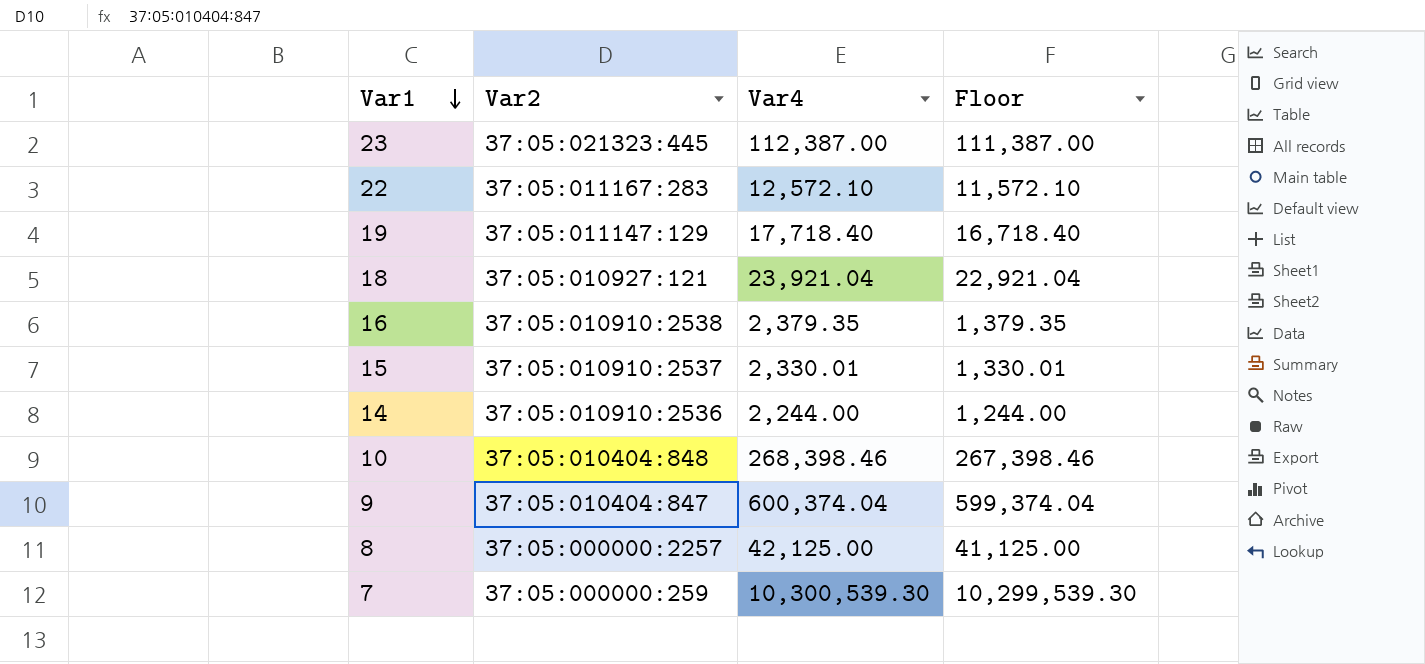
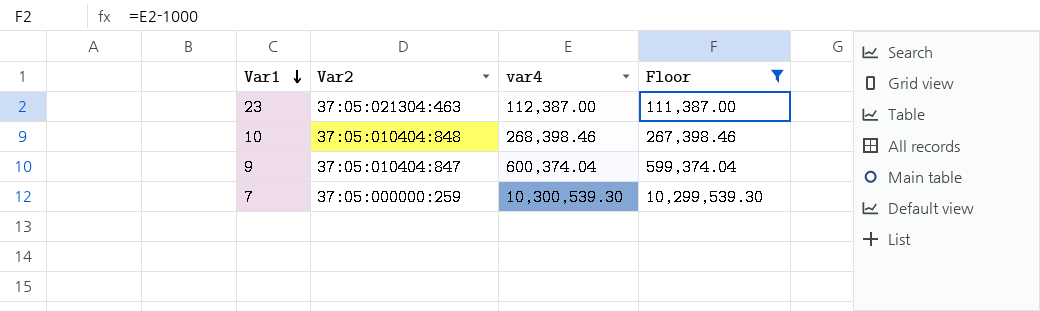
filter: none -> Floor >= 111,387.00
column name: Var4 -> var4
23 | Var2: 37:05:021323:445 -> 37:05:021304:463

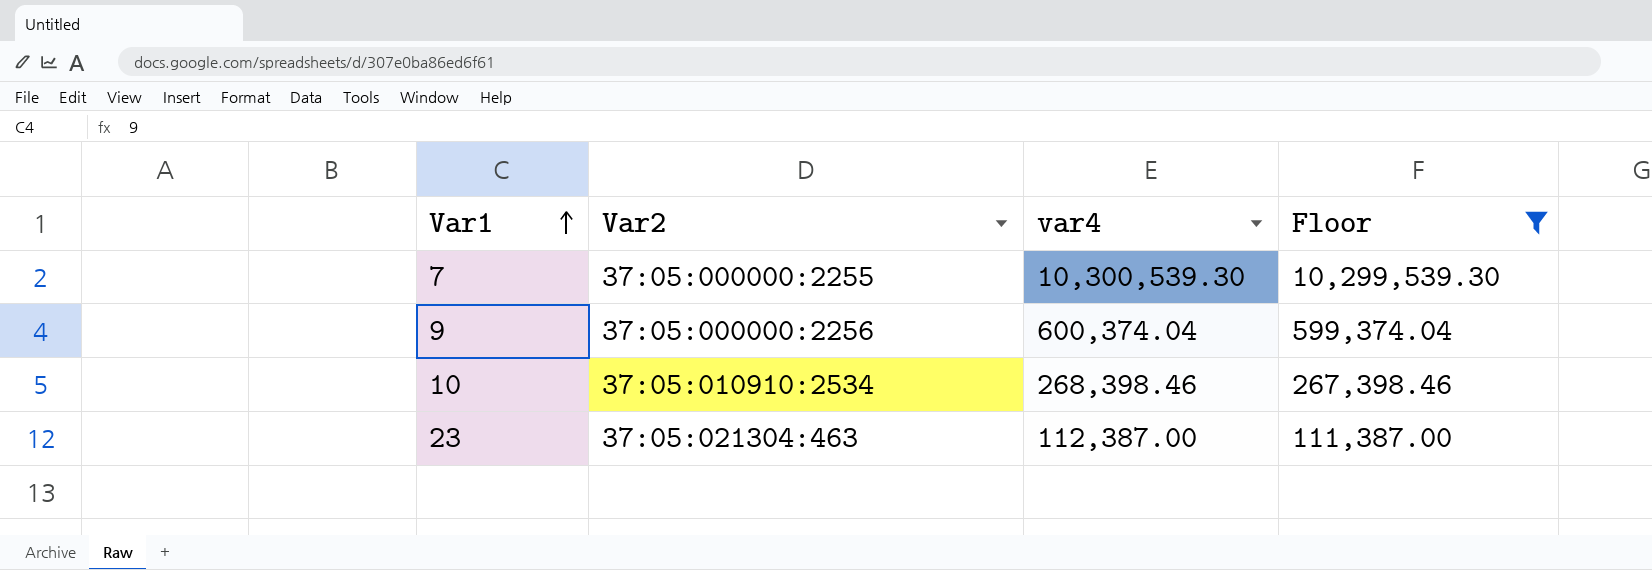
row order: Var1 descending -> Var1 ascending
7 | Var2: 37:05:000000:259 -> 37:05:000000:2255
9 | Var2: 37:05:010404:847 -> 37:05:000000:2256
10 | Var2: 37:05:010404:848 -> 37:05:010910:2534

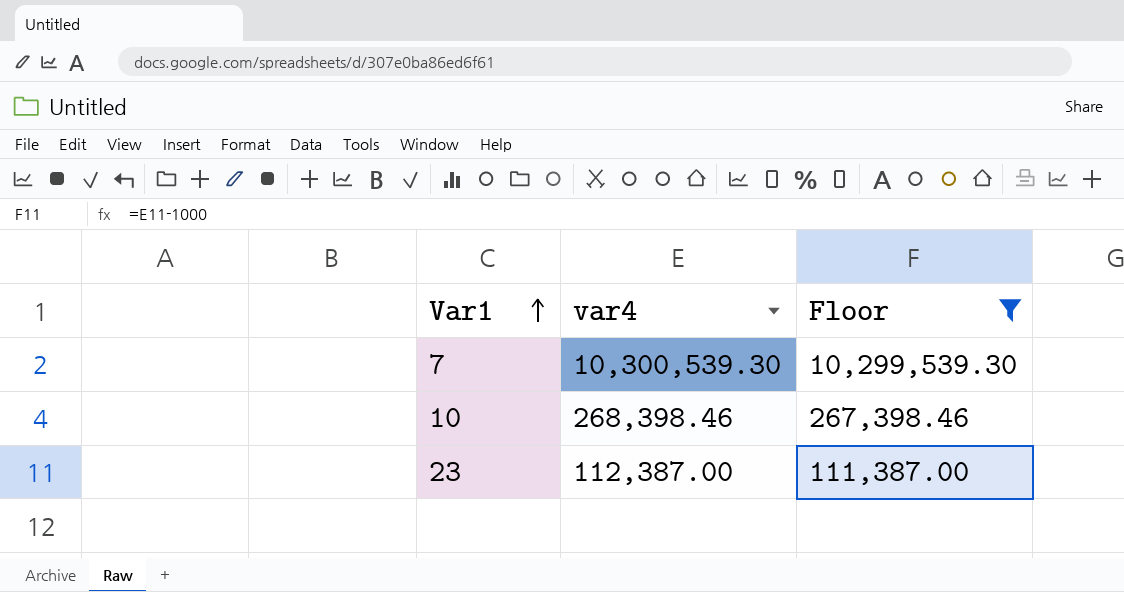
column Var2 | position: 2 -> none
row 9: 37:05:000000:2256 | 600,374.04 | 599,374.04 -> none

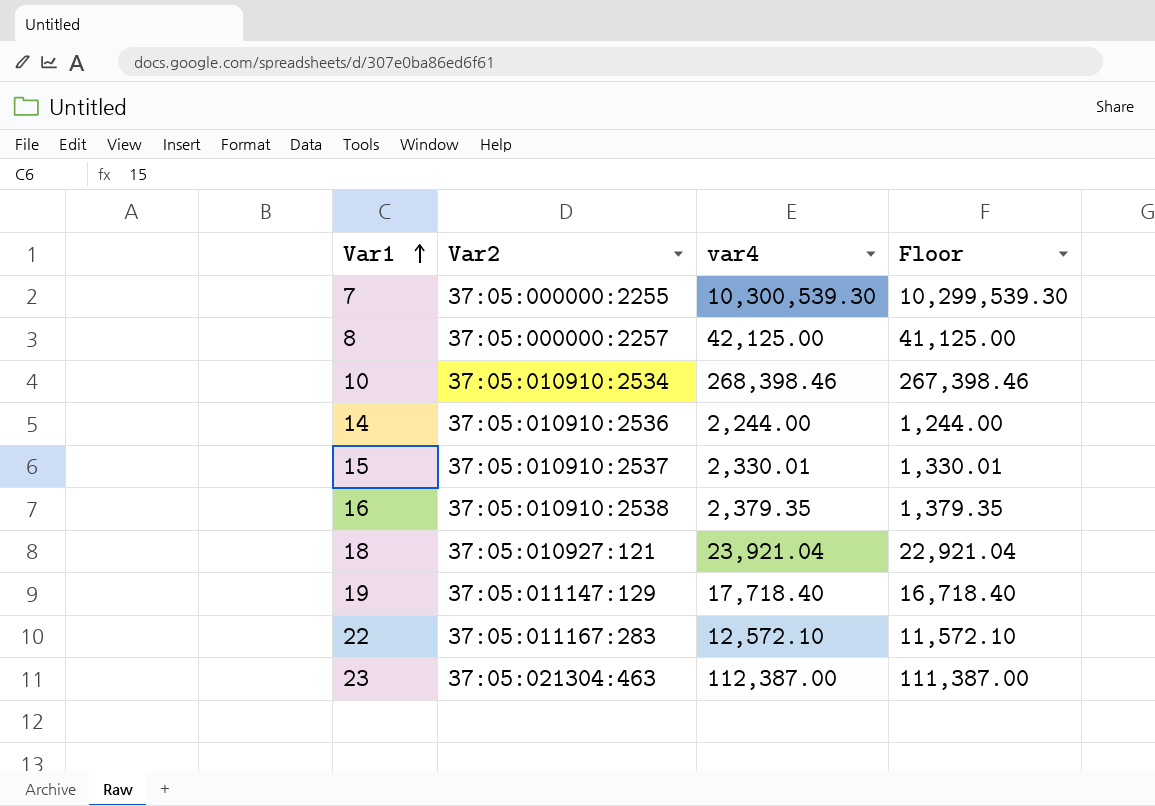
filter: Floor >= 111,387.00 -> none
column Var2 | position: none -> 2

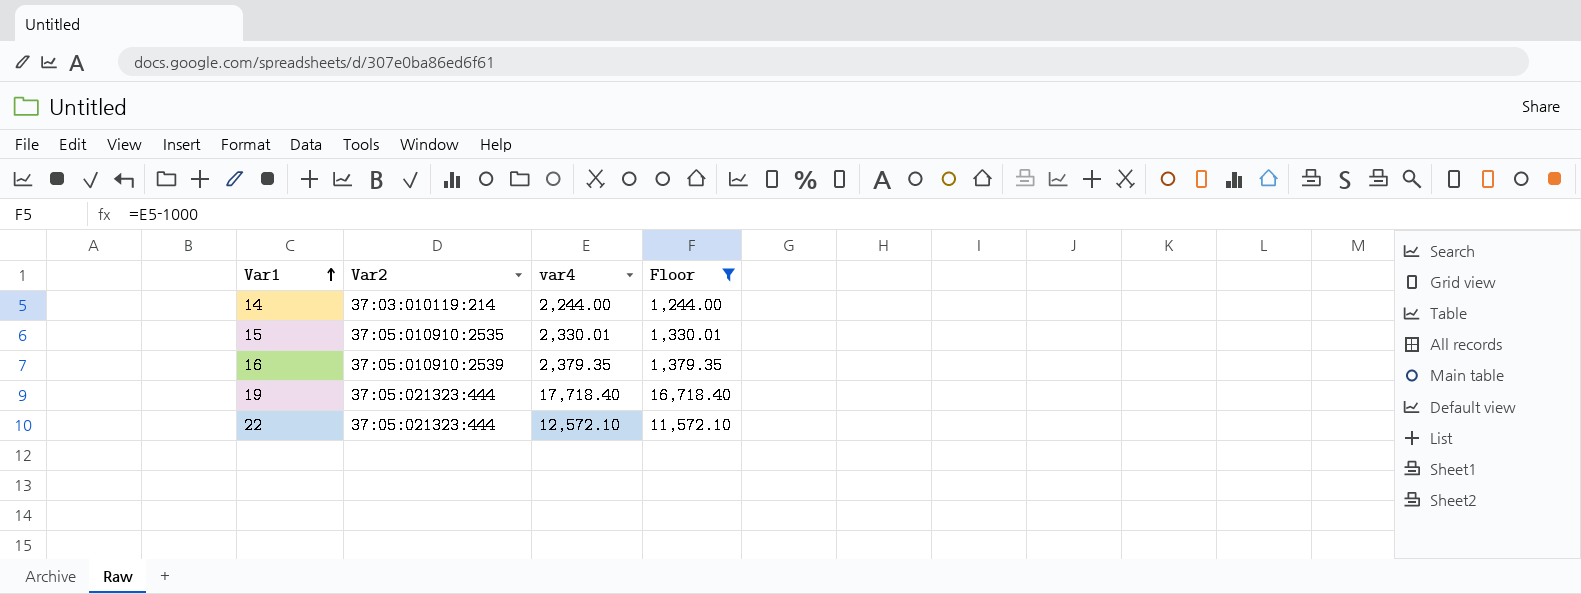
filter: none -> Floor <= 16,718.40
14 | Var2: 37:05:010910:2536 -> 37:03:010119:214
15 | Var2: 37:05:010910:2537 -> 37:05:010910:2535
16 | Var2: 37:05:010910:2538 -> 37:05:010910:2539
19 | Var2: 37:05:011147:129 -> 37:05:021323:444
22 | Var2: 37:05:011167:283 -> 37:05:021323:444

